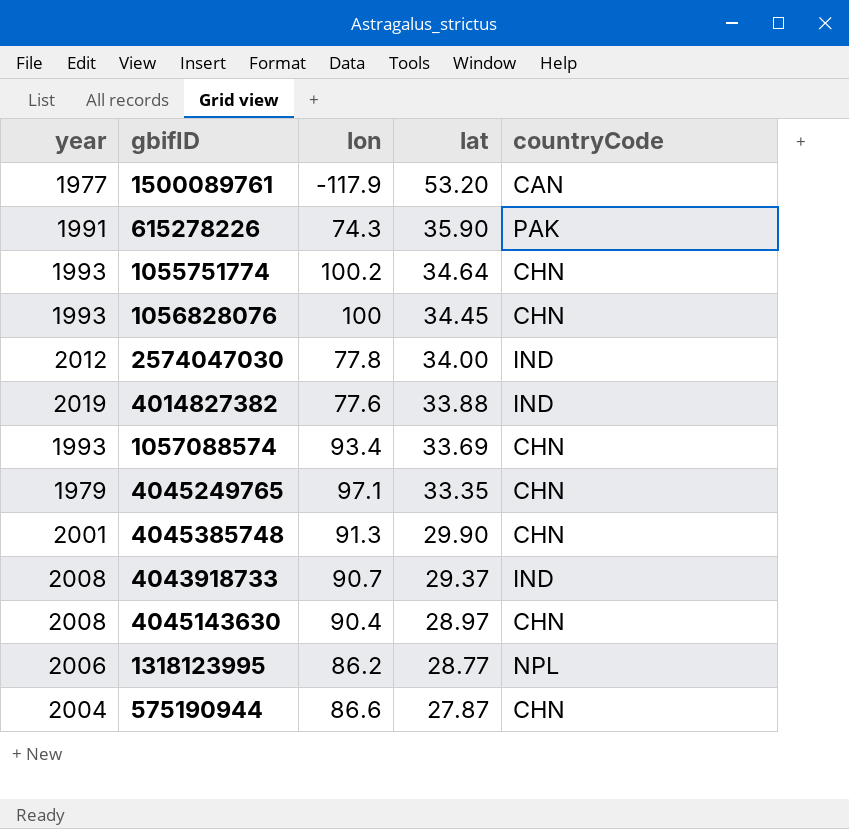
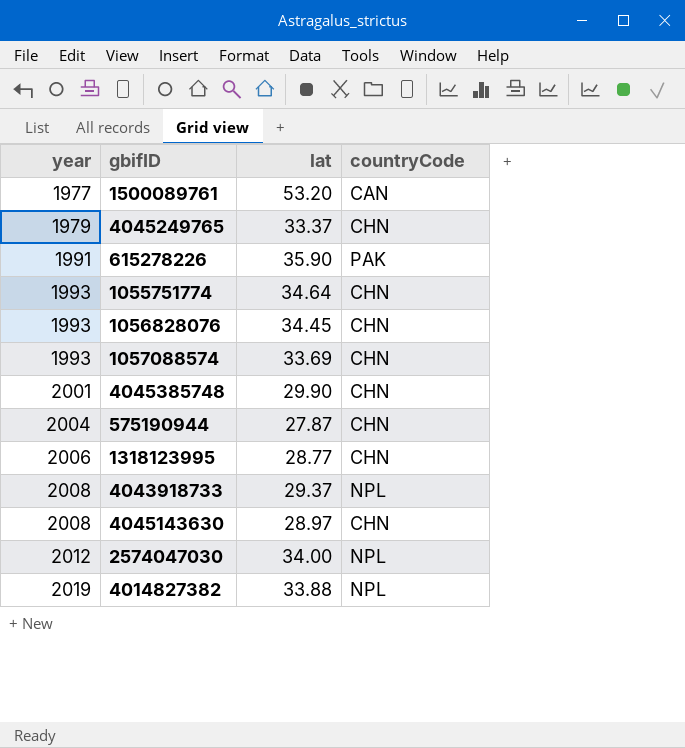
row order: lat descending -> year ascending
column lon | position: 3 -> none
4045249765 | lat: 33.35 -> 33.37
1318123995 | countryCode: NPL -> CHN
4043918733 | countryCode: IND -> NPL
2574047030 | countryCode: IND -> NPL
4014827382 | countryCode: IND -> NPL

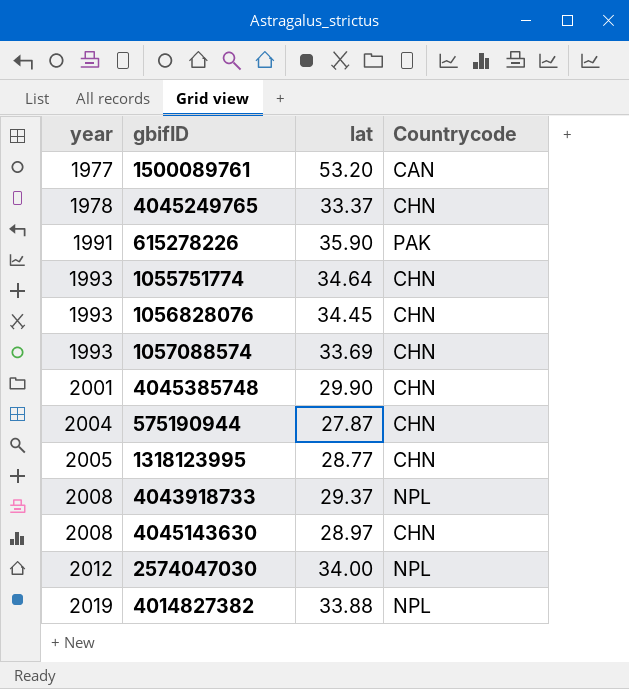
column name: countryCode -> Countrycode
4045249765 | year: 1979 -> 1978
1318123995 | year: 2006 -> 2005

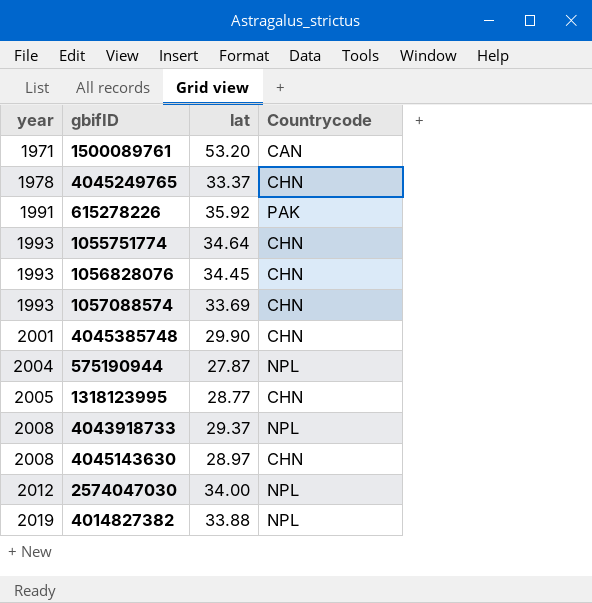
1500089761 | year: 1977 -> 1971
615278226 | lat: 35.90 -> 35.92
575190944 | Countrycode: CHN -> NPL

